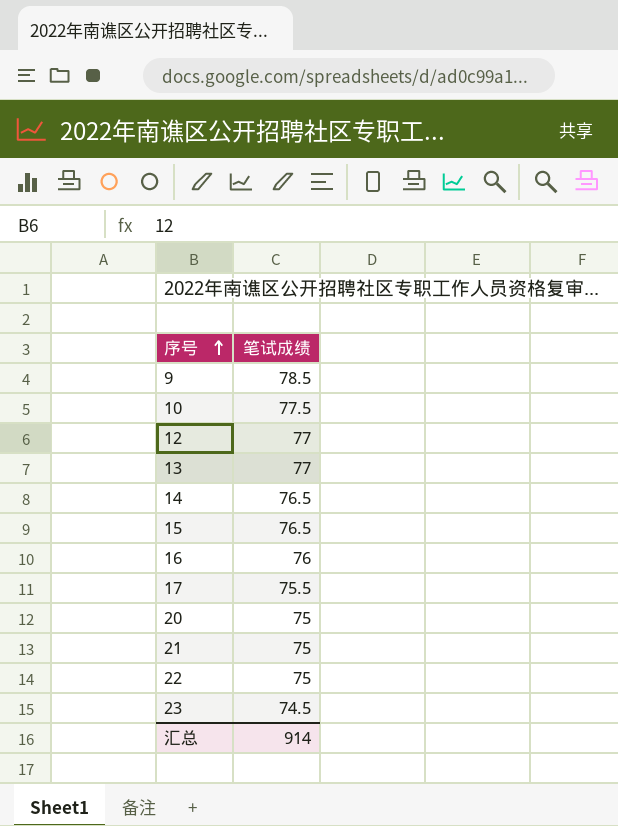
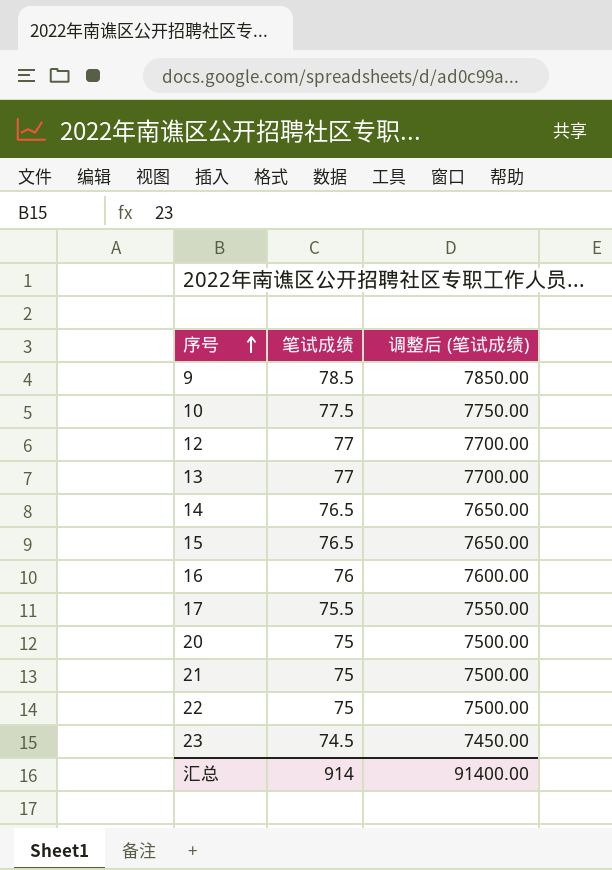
column 调整后 (笔试成绩) | formula: none -> [笔试成绩] * 100

